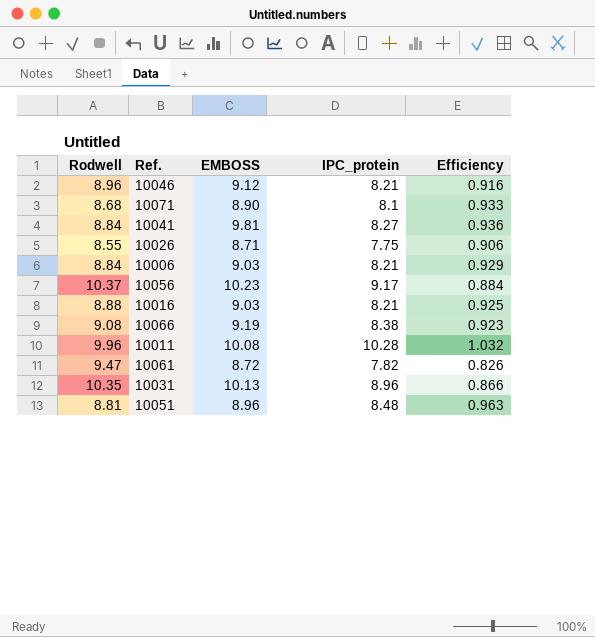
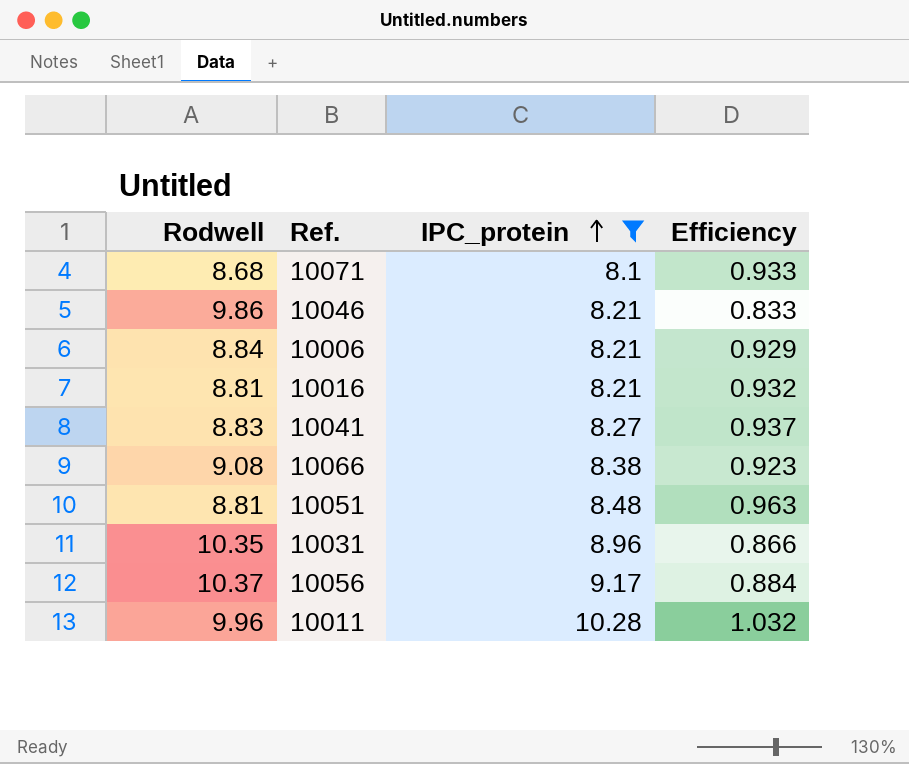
filter: none -> IPC_protein >= 8.1
row order: none -> IPC_protein ascending
column EMBOSS | position: 3 -> none
10046 | Rodwell: 8.96 -> 9.86
10046 | Efficiency: 0.916 -> 0.833
10016 | Rodwell: 8.88 -> 8.81
10016 | Efficiency: 0.925 -> 0.932
10041 | Rodwell: 8.84 -> 8.83
10041 | Efficiency: 0.936 -> 0.937

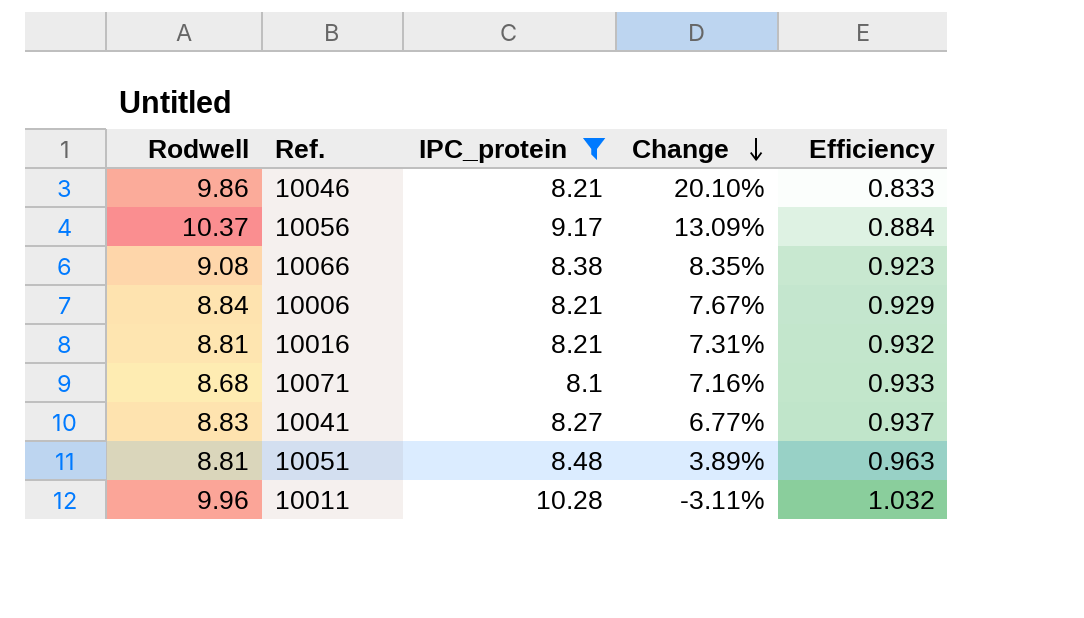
row order: IPC_protein ascending -> Change descending
column Change | formula: none -> ([Rodwell] - [IPC_protein]) / [IPC_protein]
row 10031: 10.35 | 8.96 | 0.866 -> none

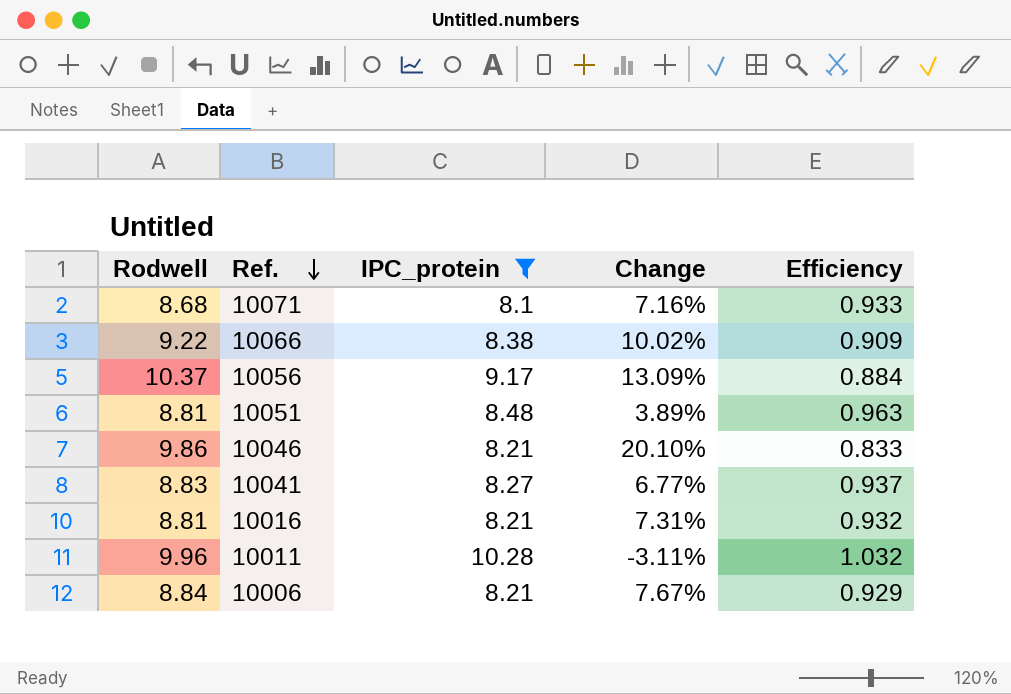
row order: Change descending -> Ref. descending
10066 | Rodwell: 9.08 -> 9.22
10066 | Change: 8.35% -> 10.02%
10066 | Efficiency: 0.923 -> 0.909

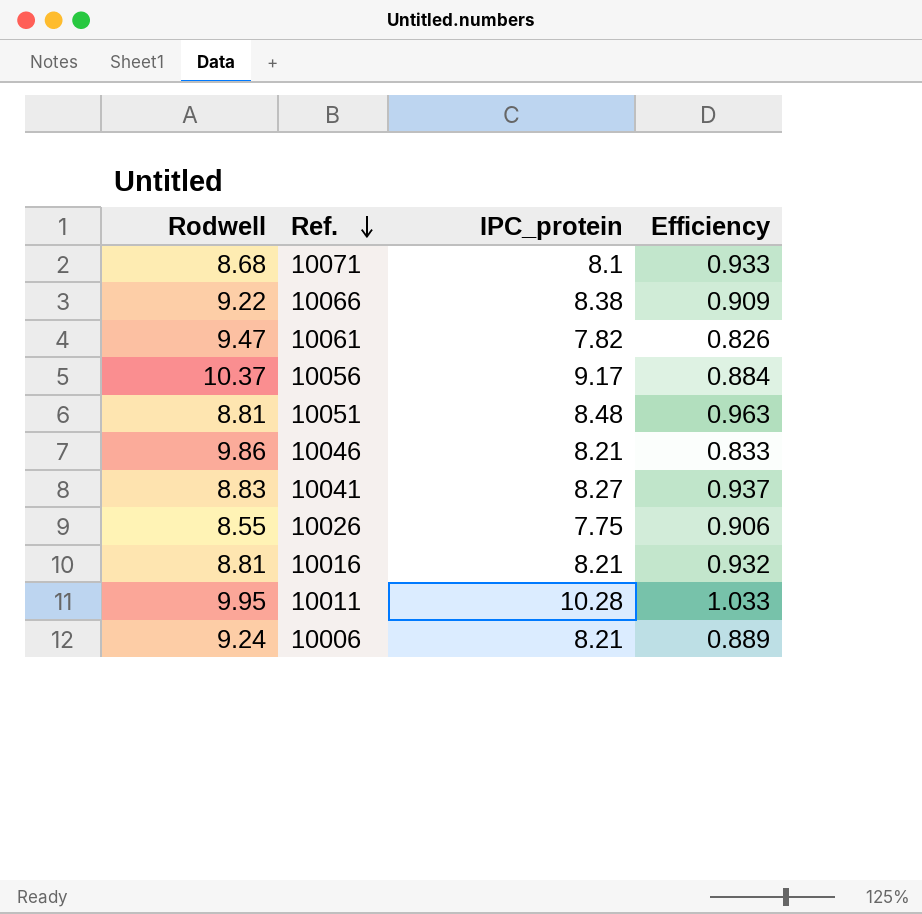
filter: IPC_protein >= 8.1 -> none
column Change | formula: ([Rodwell] - [IPC_protein]) / [IPC_protein] -> none
10011 | Rodwell: 9.96 -> 9.95
10011 | Efficiency: 1.032 -> 1.033
10006 | Rodwell: 8.84 -> 9.24
10006 | Efficiency: 0.929 -> 0.889

